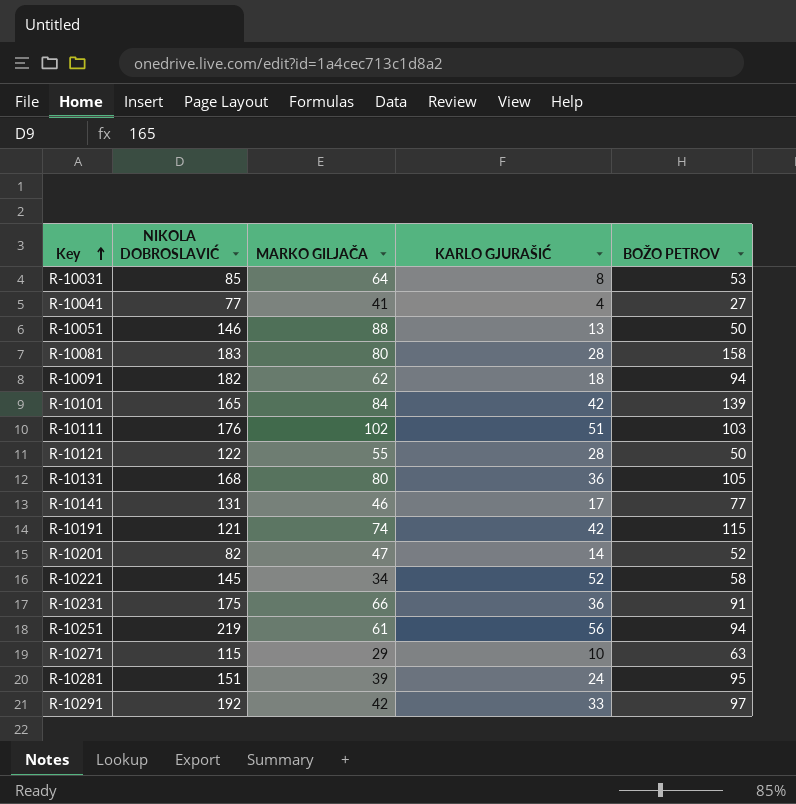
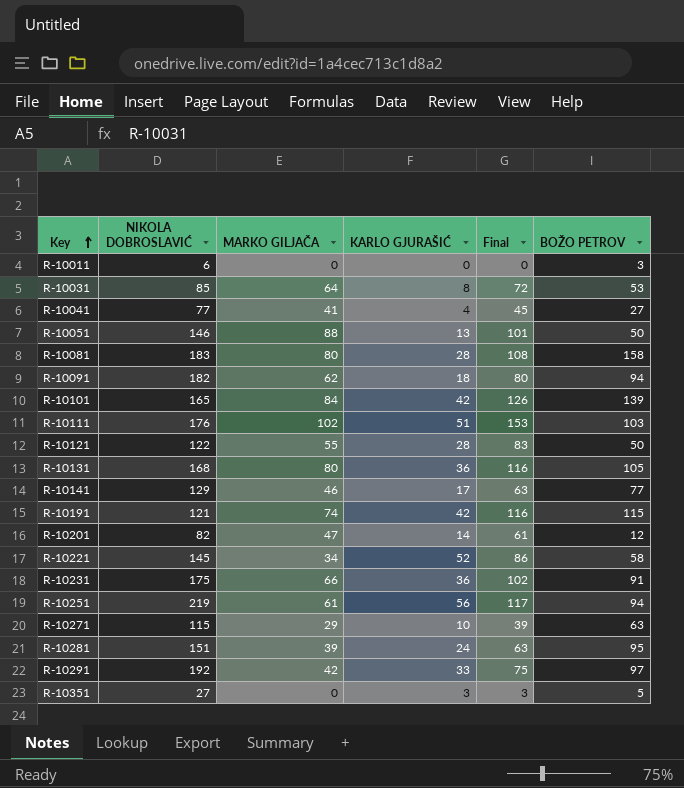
column Final | formula: none -> [MARKO GILJAČA] + [KARLO GJURAŠIĆ]
row R-10011: none -> 6 | 0 | 0 | 0 | 3
R-10141 | NIKOLA DOBROSLAVIĆ: 131 -> 129
R-10201 | BOŽO PETROV: 52 -> 12
row R-10351: none -> 27 | 0 | 3 | 3 | 5

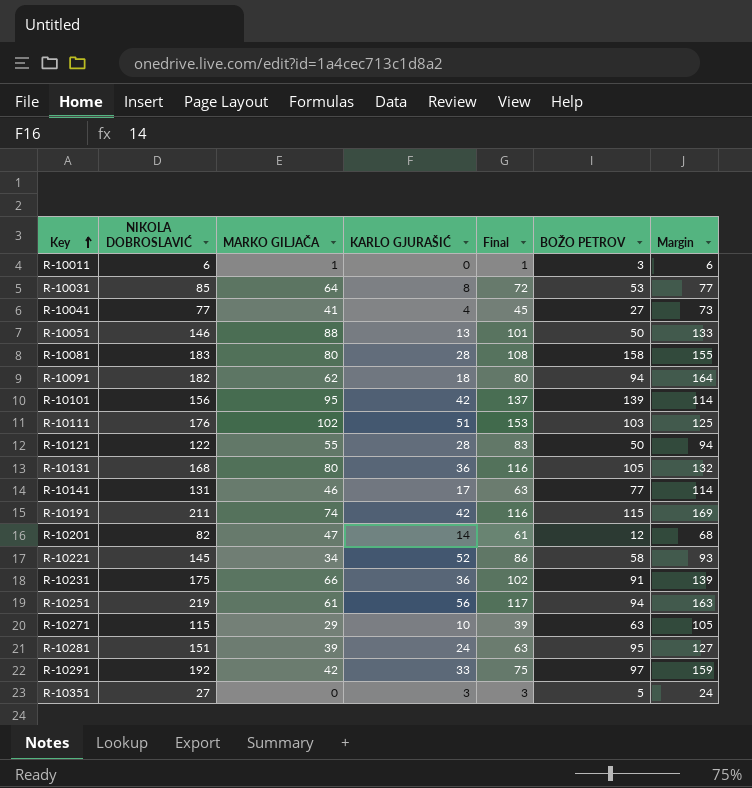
column Margin | formula: none -> [NIKOLA DOBROSLAVIĆ] - [KARLO GJURAŠIĆ]
R-10011 | MARKO GILJAČA: 0 -> 1
R-10011 | Final: 0 -> 1
R-10101 | NIKOLA DOBROSLAVIĆ: 165 -> 156
R-10101 | MARKO GILJAČA: 84 -> 95
R-10101 | Final: 126 -> 137
R-10141 | NIKOLA DOBROSLAVIĆ: 129 -> 131
R-10191 | NIKOLA DOBROSLAVIĆ: 121 -> 211

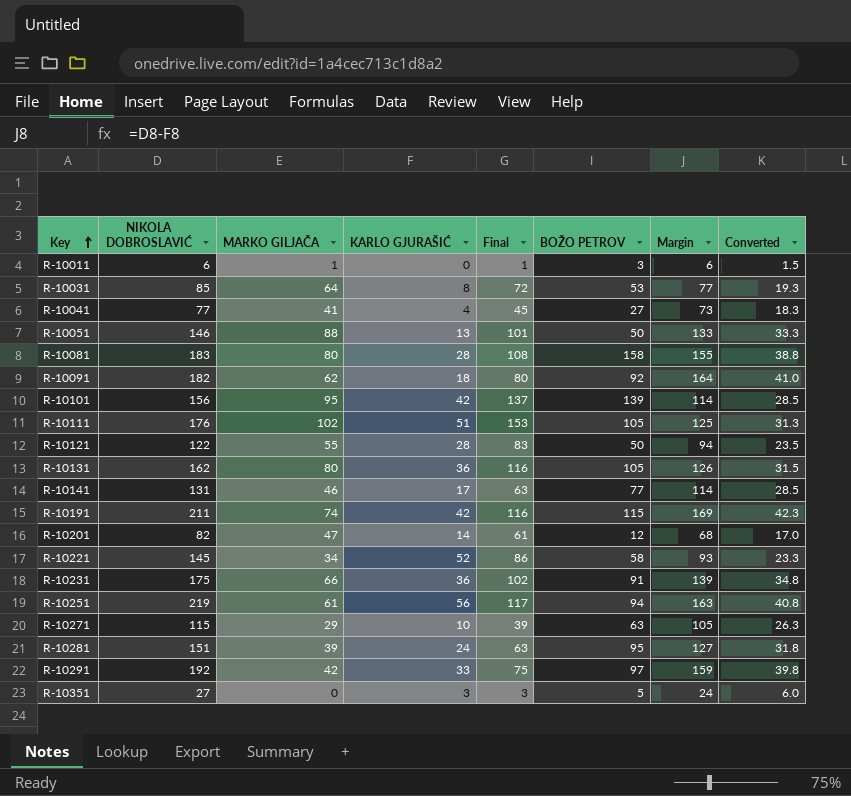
column Converted | formula: none -> [Margin] * 0.25
R-10091 | BOŽO PETROV: 94 -> 92
R-10111 | BOŽO PETROV: 103 -> 105
R-10131 | NIKOLA DOBROSLAVIĆ: 168 -> 162
R-10131 | Margin: 132 -> 126

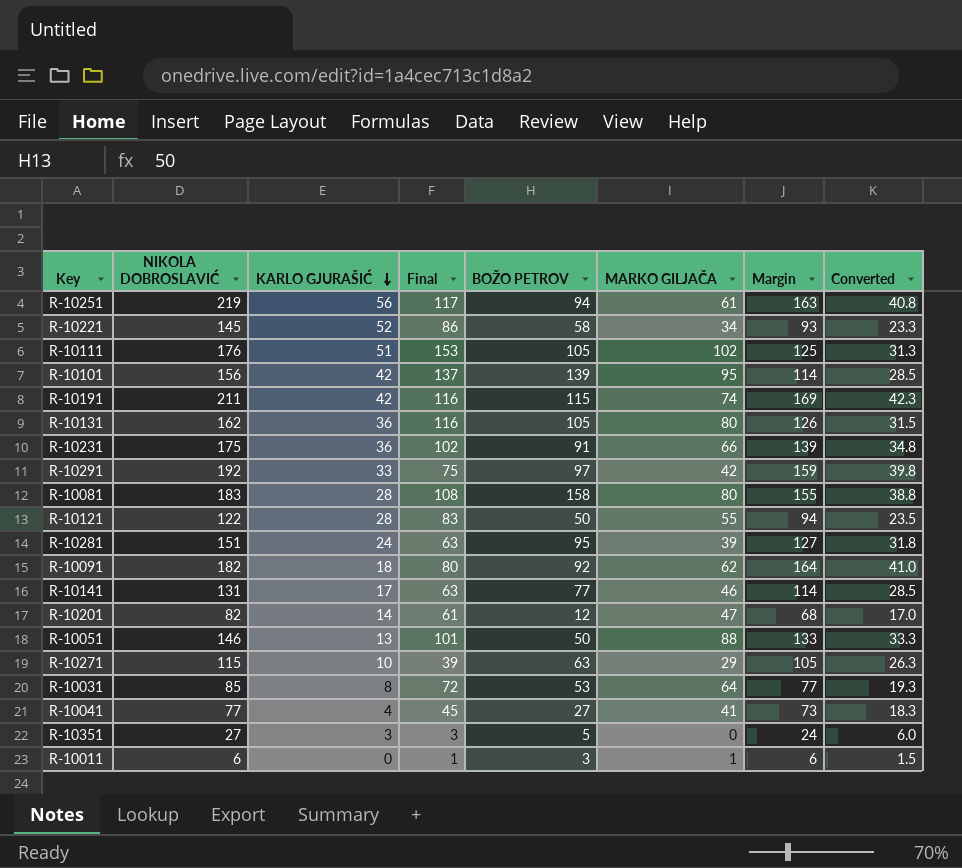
row order: Key ascending -> KARLO GJURAŠIĆ descending
column MARKO GILJAČA | position: 3 -> 6

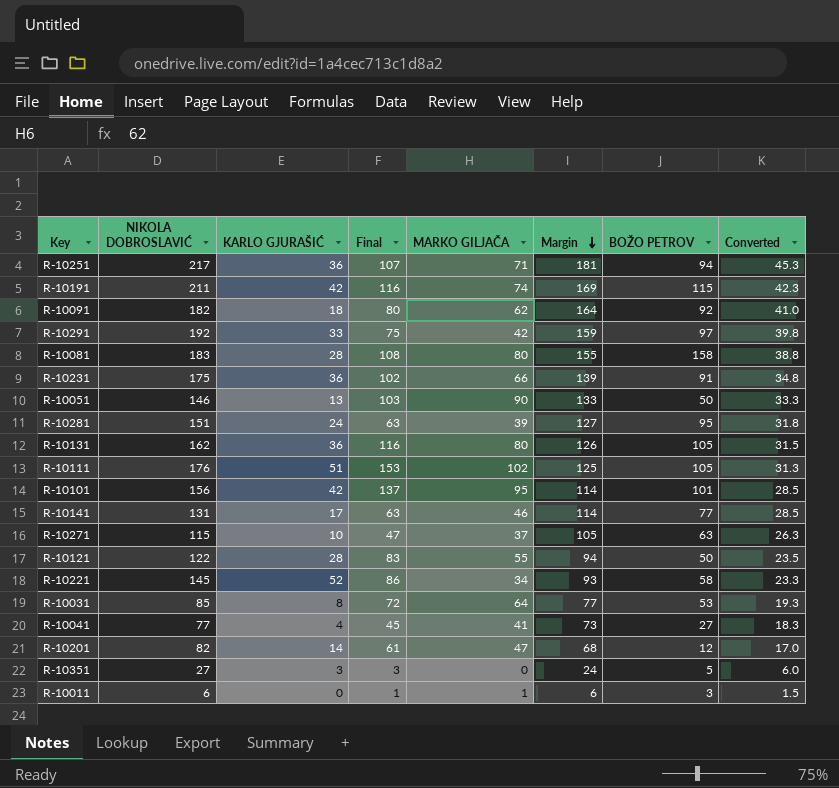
row order: KARLO GJURAŠIĆ descending -> Margin descending
column BOŽO PETROV | position: 5 -> 7
R-10251 | NIKOLA DOBROSLAVIĆ: 219 -> 217
R-10251 | KARLO GJURAŠIĆ: 56 -> 36
R-10251 | Final: 117 -> 107
R-10251 | MARKO GILJAČA: 61 -> 71
R-10251 | Margin: 163 -> 181
R-10251 | Converted: 40.8 -> 45.3
R-10051 | Final: 101 -> 103
R-10051 | MARKO GILJAČA: 88 -> 90
R-10101 | BOŽO PETROV: 139 -> 101
R-10271 | Final: 39 -> 47
R-10271 | MARKO GILJAČA: 29 -> 37

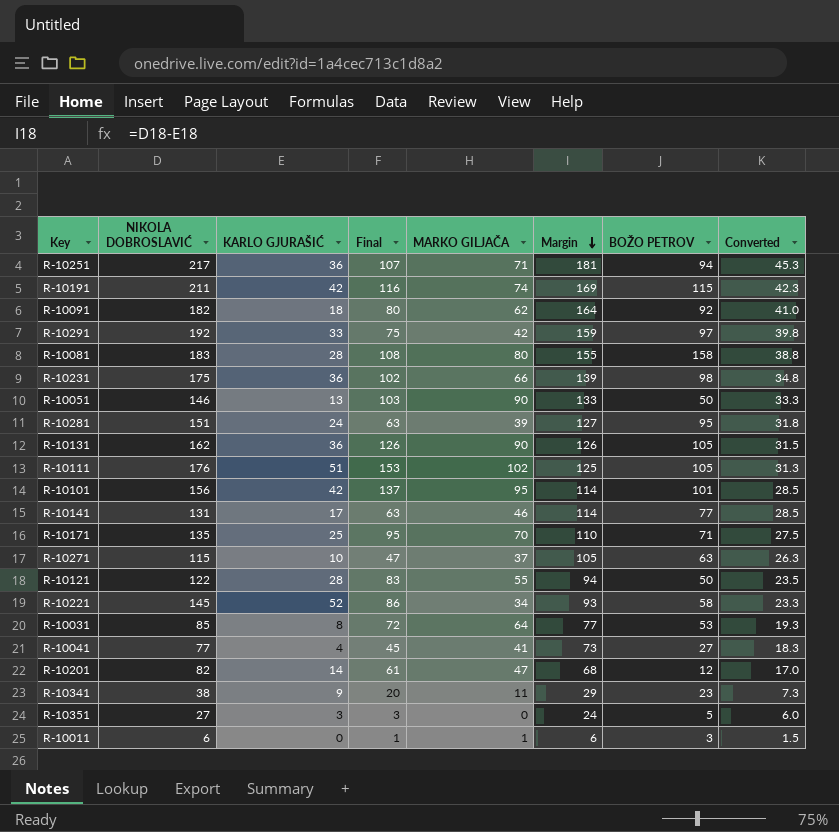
R-10231 | BOŽO PETROV: 91 -> 98
R-10131 | Final: 116 -> 126
R-10131 | MARKO GILJAČA: 80 -> 90
row R-10171: none -> 135 | 25 | 95 | 70 | 110 | 71 | 27.5
row R-10341: none -> 38 | 9 | 20 | 11 | 29 | 23 | 7.3

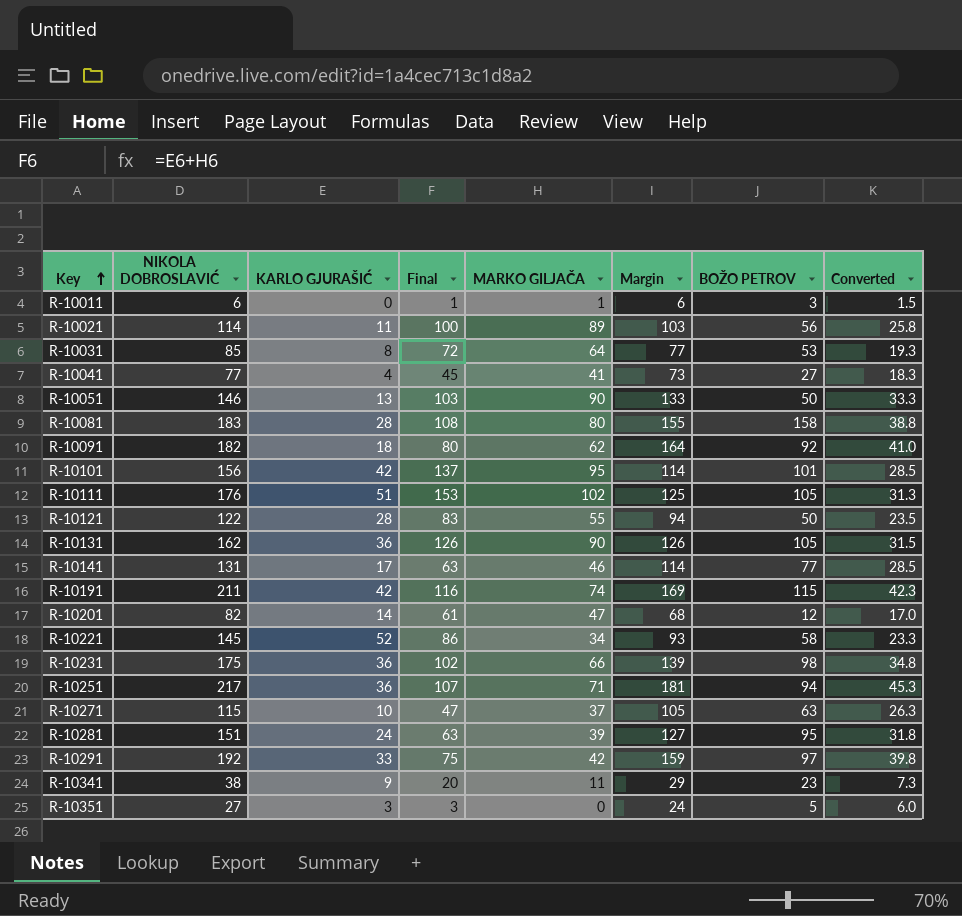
row order: Margin descending -> Key ascending
row R-10171: 135 | 25 | 95 | 70 | 110 | 71 | 27.5 -> none
row R-10021: none -> 114 | 11 | 100 | 89 | 103 | 56 | 25.8

